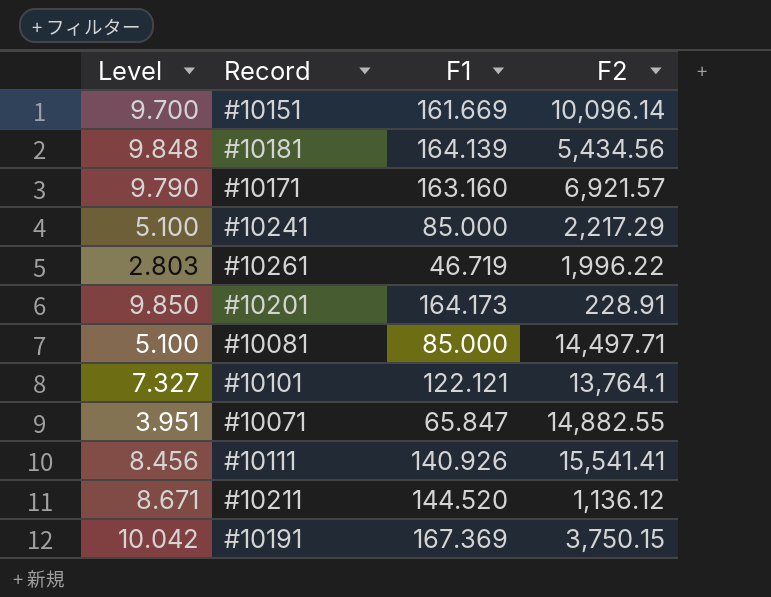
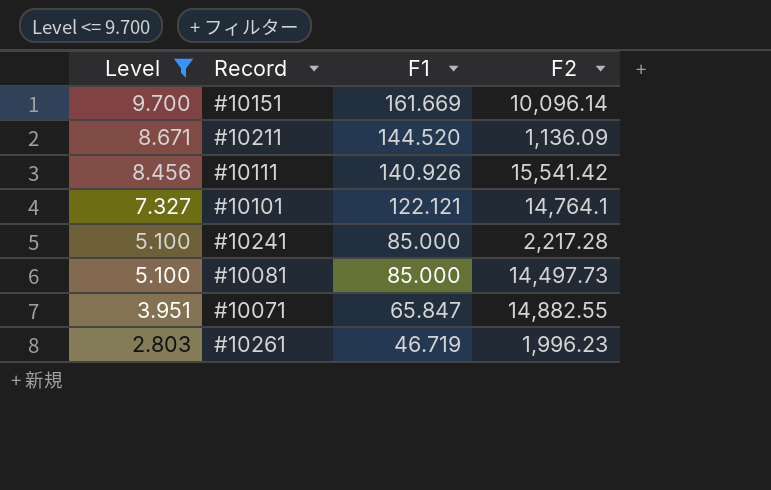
filter: none -> Level <= 9.700
row order: none -> Level descending
#10211 | F2: 1,136.12 -> 1,136.09
#10111 | F2: 15,541.41 -> 15,541.42
#10101 | F2: 13,764.1 -> 14,764.1
#10241 | F2: 2,217.29 -> 2,217.28
#10081 | F2: 14,497.71 -> 14,497.73
#10261 | F2: 1,996.22 -> 1,996.23

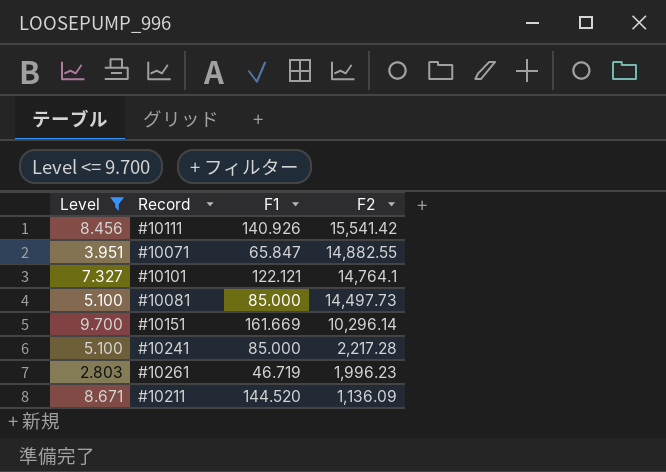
row order: Level descending -> F2 descending
#10151 | F2: 10,096.14 -> 10,296.14

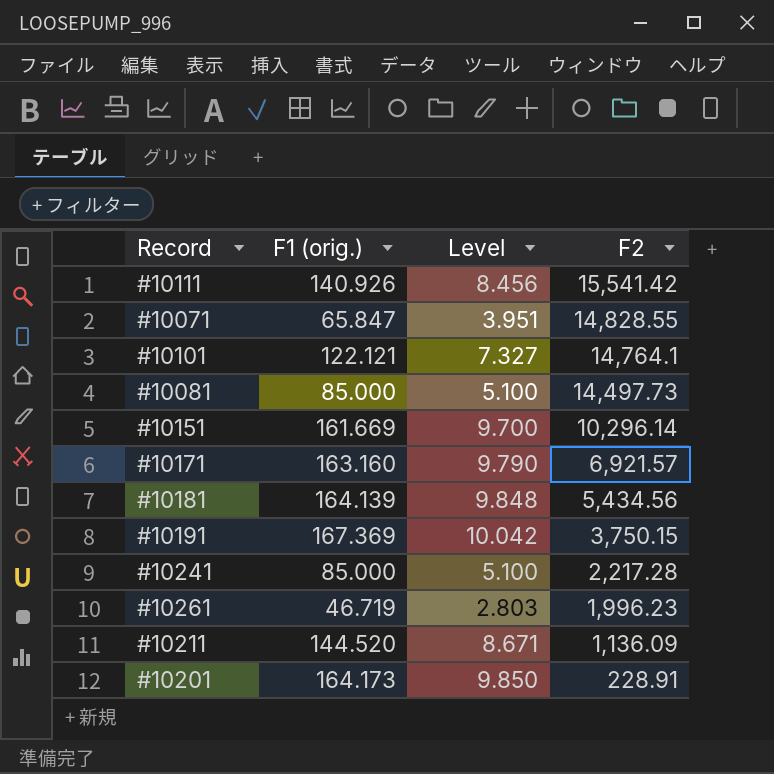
filter: Level <= 9.700 -> none
column name: F1 -> F1 (orig.)
column Level | position: 1 -> 3
#10071 | F2: 14,882.55 -> 14,828.55

